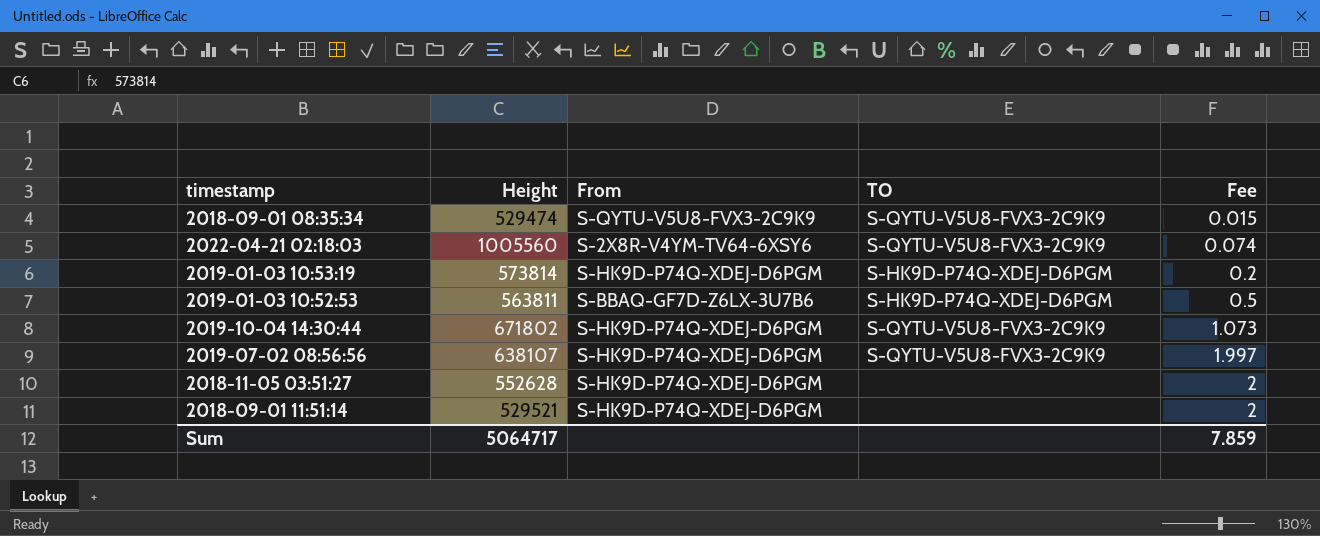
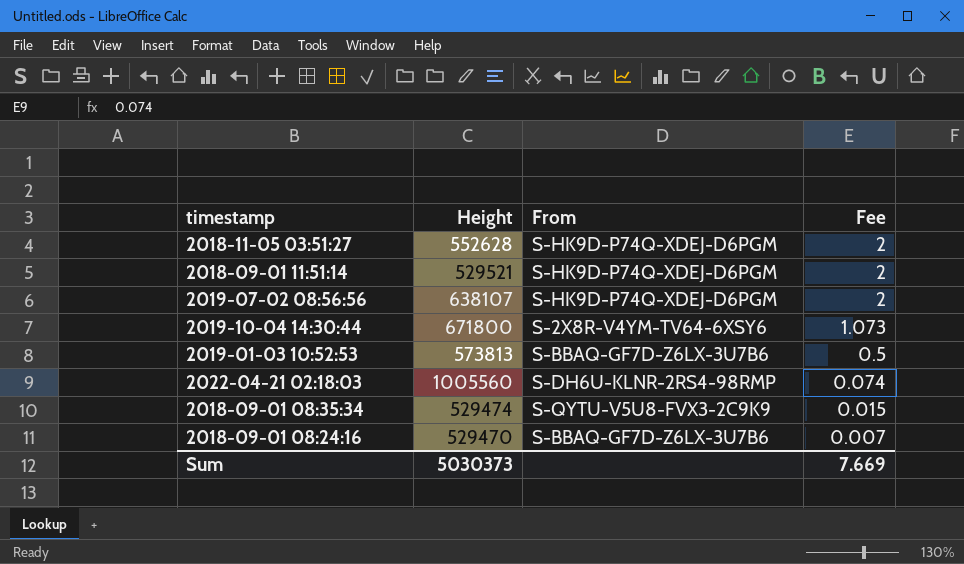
row order: Fee ascending -> Fee descending
column TO | position: 4 -> none
row 2019-01-03 10:53:19: 573814 | S-HK9D-P74Q-XDEJ-D6PGM | S-HK9D-P74Q-XDEJ-D6PGM | 0.2 -> none
2019-07-02 08:56:56 | Fee: 1.997 -> 2
2019-10-04 14:30:44 | Height: 671802 -> 671800
2019-10-04 14:30:44 | From: S-HK9D-P74Q-XDEJ-D6PGM -> S-2X8R-V4YM-TV64-6XSY6
2019-01-03 10:52:53 | Height: 563811 -> 573813
2022-04-21 02:18:03 | From: S-2X8R-V4YM-TV64-6XSY6 -> S-DH6U-KLNR-2RS4-98RMP
row 2018-09-01 08:24:16: none -> 529470 | S-BBAQ-GF7D-Z6LX-3U7B6 | 0.007
Sum | Height: 5064717 -> 5030373
Sum | Fee: 7.859 -> 7.669

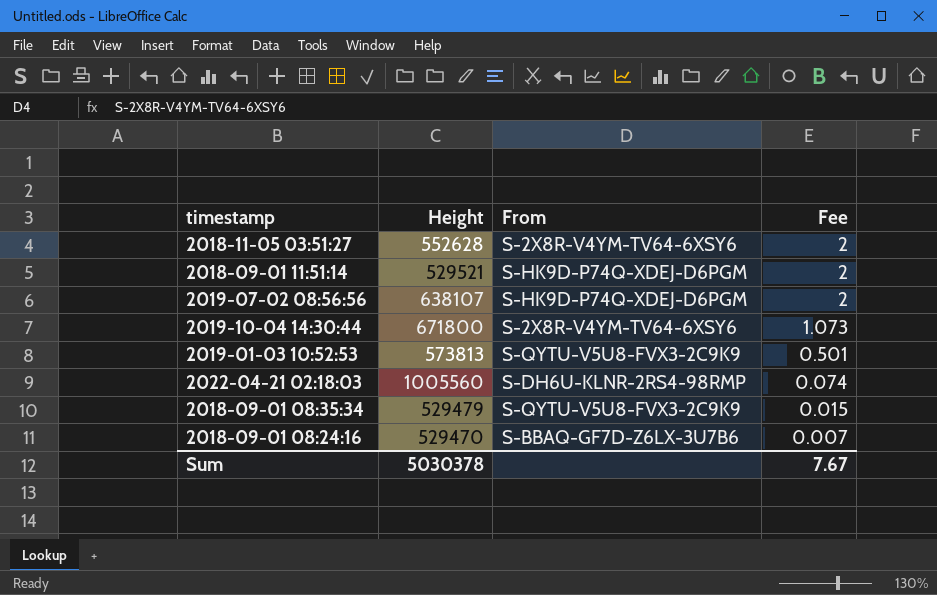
2018-11-05 03:51:27 | From: S-HK9D-P74Q-XDEJ-D6PGM -> S-2X8R-V4YM-TV64-6XSY6
2019-01-03 10:52:53 | From: S-BBAQ-GF7D-Z6LX-3U7B6 -> S-QYTU-V5U8-FVX3-2C9K9
2019-01-03 10:52:53 | Fee: 0.5 -> 0.501
2018-09-01 08:35:34 | Height: 529474 -> 529479
Sum | Height: 5030373 -> 5030378
Sum | Fee: 7.669 -> 7.67

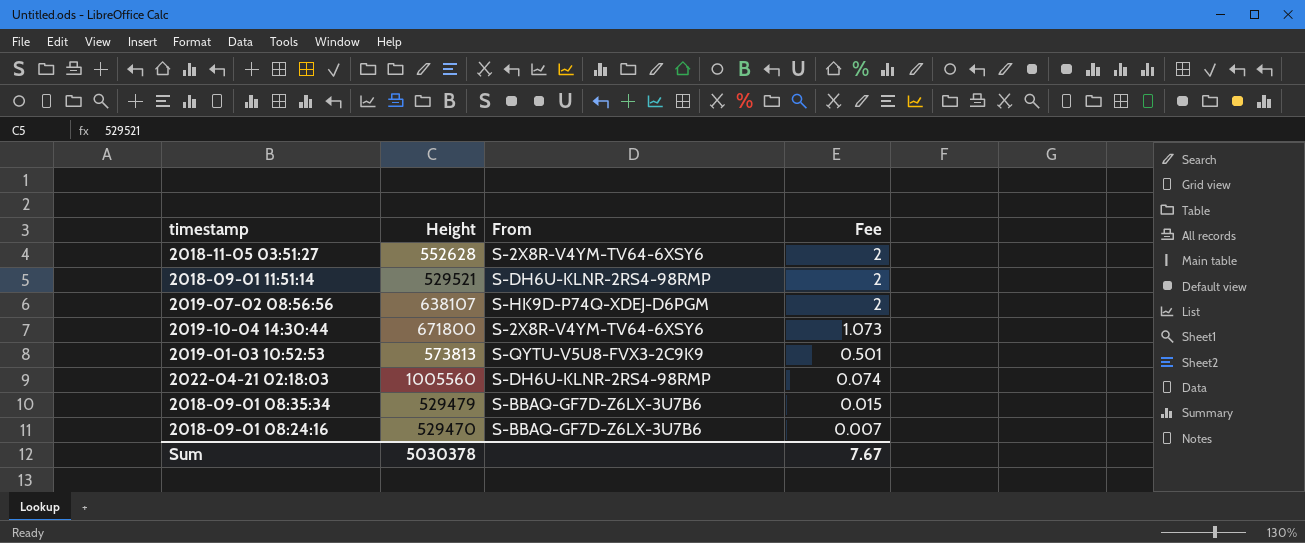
2018-09-01 11:51:14 | From: S-HK9D-P74Q-XDEJ-D6PGM -> S-DH6U-KLNR-2RS4-98RMP
2018-09-01 08:35:34 | From: S-QYTU-V5U8-FVX3-2C9K9 -> S-BBAQ-GF7D-Z6LX-3U7B6

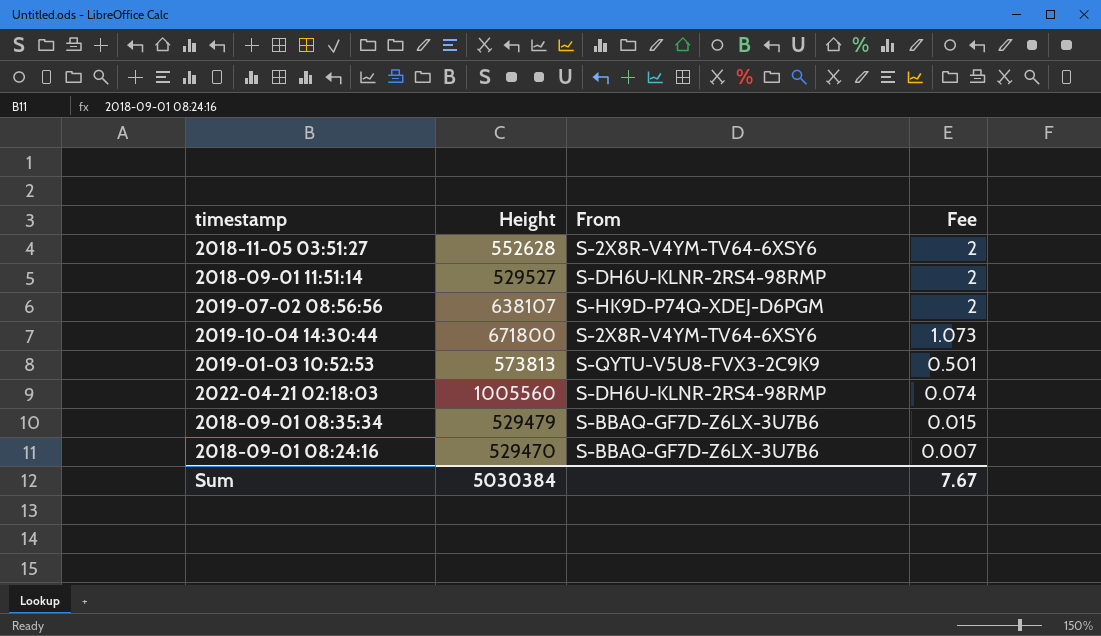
2018-09-01 11:51:14 | Height: 529521 -> 529527
Sum | Height: 5030378 -> 5030384

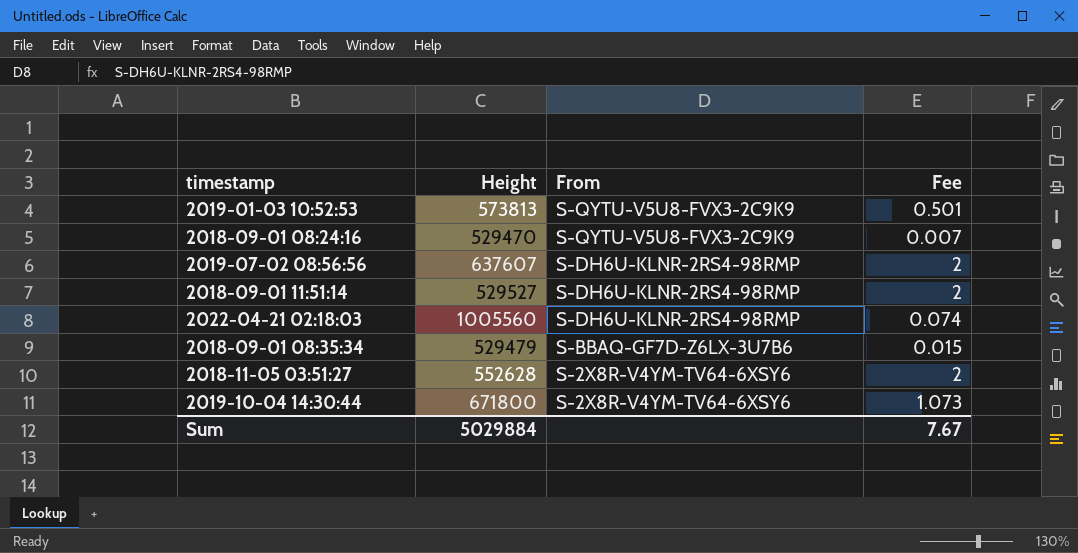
row order: Fee descending -> From descending
2018-09-01 08:24:16 | From: S-BBAQ-GF7D-Z6LX-3U7B6 -> S-QYTU-V5U8-FVX3-2C9K9
2019-07-02 08:56:56 | Height: 638107 -> 637607
2019-07-02 08:56:56 | From: S-HK9D-P74Q-XDEJ-D6PGM -> S-DH6U-KLNR-2RS4-98RMP
Sum | Height: 5030384 -> 5029884

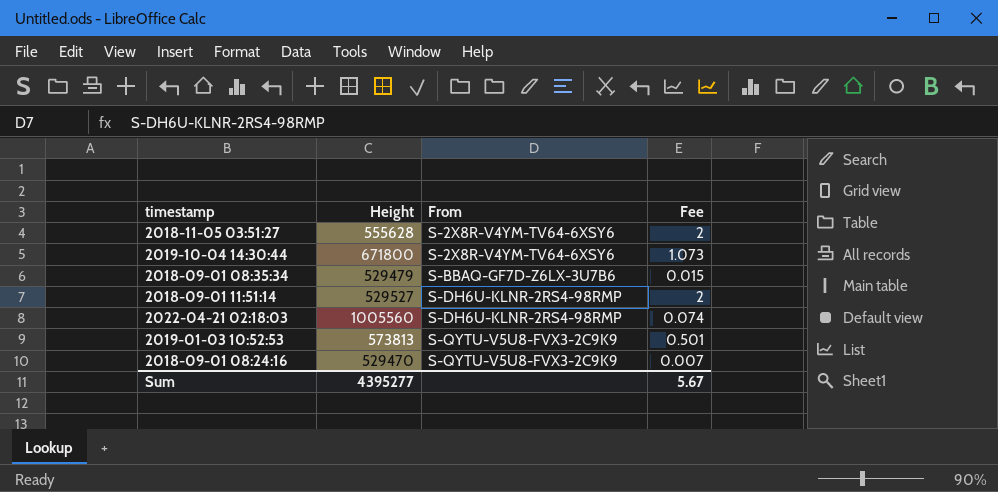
row order: From descending -> From ascending
row 2019-07-02 08:56:56: 637607 | S-DH6U-KLNR-2RS4-98RMP | 2 -> none
2018-11-05 03:51:27 | Height: 552628 -> 555628
Sum | Height: 5029884 -> 4395277
Sum | Fee: 7.67 -> 5.67

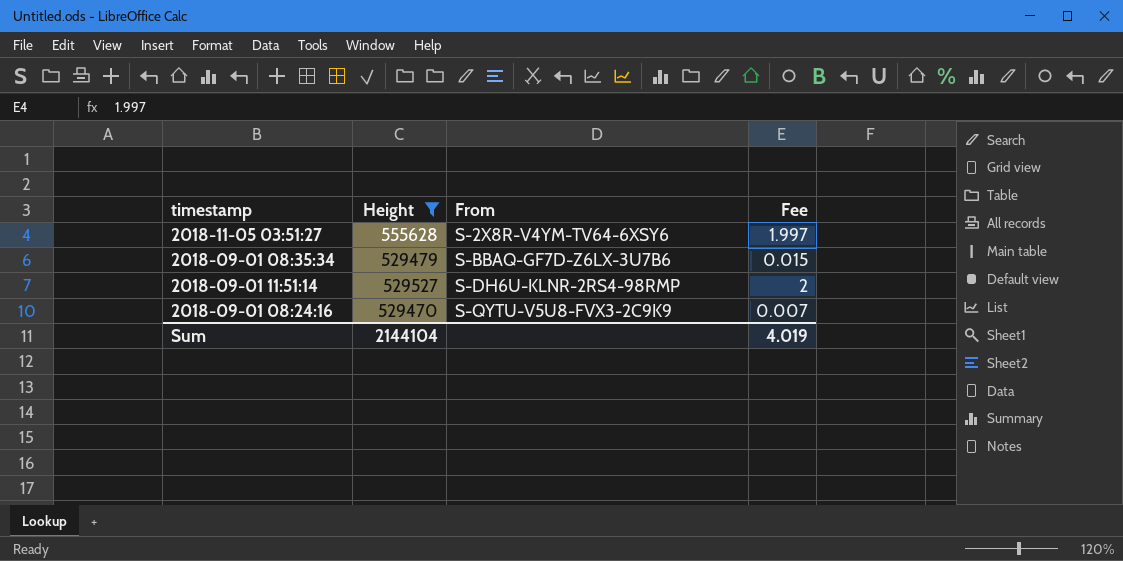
filter: none -> Height <= 555628
2018-11-05 03:51:27 | Fee: 2 -> 1.997
Sum | Height: 4395277 -> 2144104
Sum | Fee: 5.67 -> 4.019

